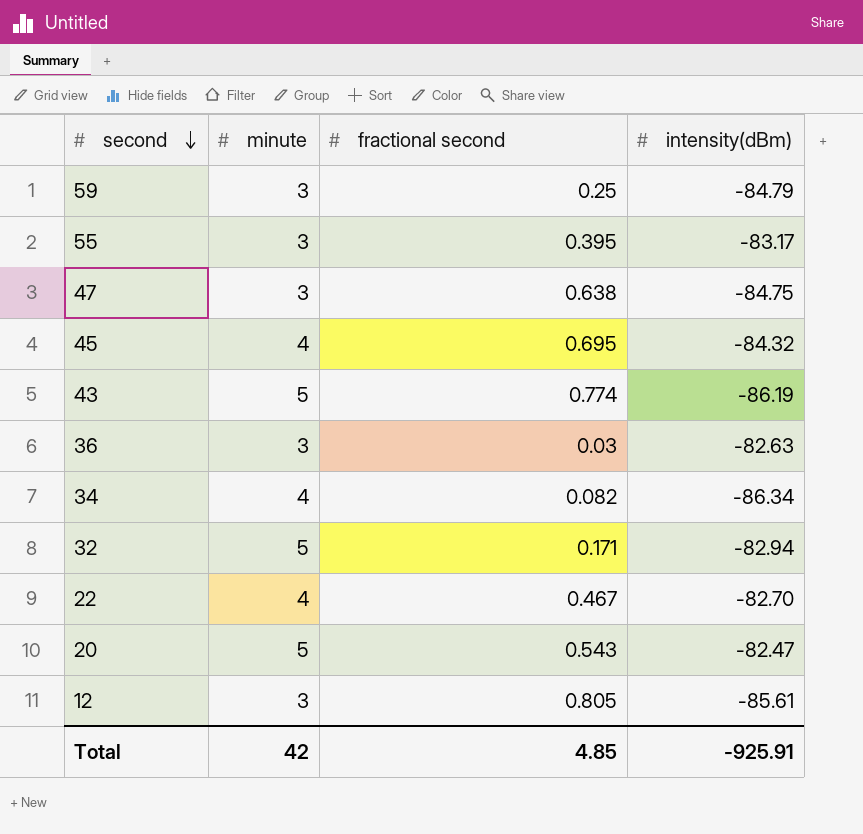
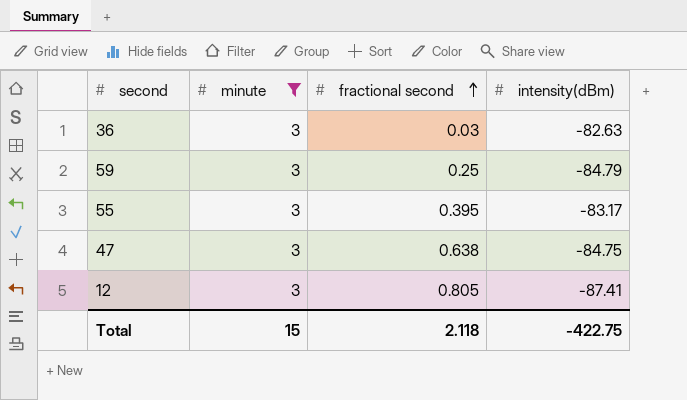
filter: none -> minute = 3
row order: second descending -> fractional second ascending
12 | intensity(dBm): -85.61 -> -87.41
Total | minute: 42 -> 15
Total | fractional second: 4.85 -> 2.118
Total | intensity(dBm): -925.91 -> -422.75

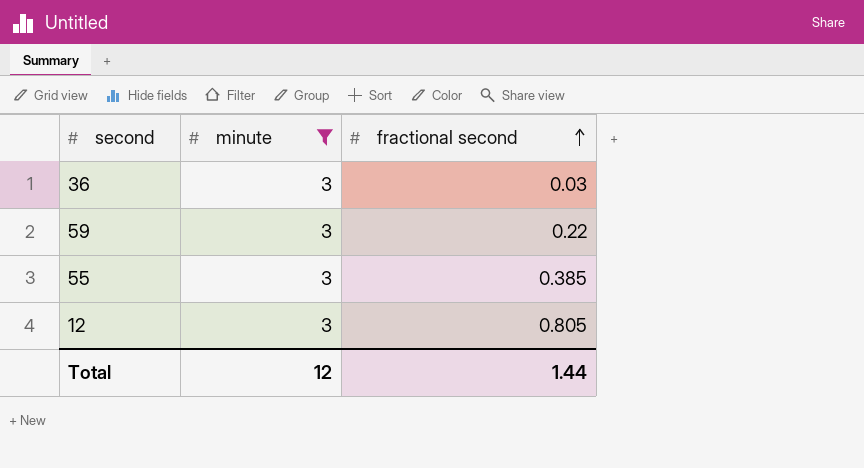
column intensity(dBm) | position: 4 -> none
row 47: 3 | 0.638 | -84.75 -> none
59 | fractional second: 0.25 -> 0.22
55 | fractional second: 0.395 -> 0.385
Total | minute: 15 -> 12
Total | fractional second: 2.118 -> 1.44

